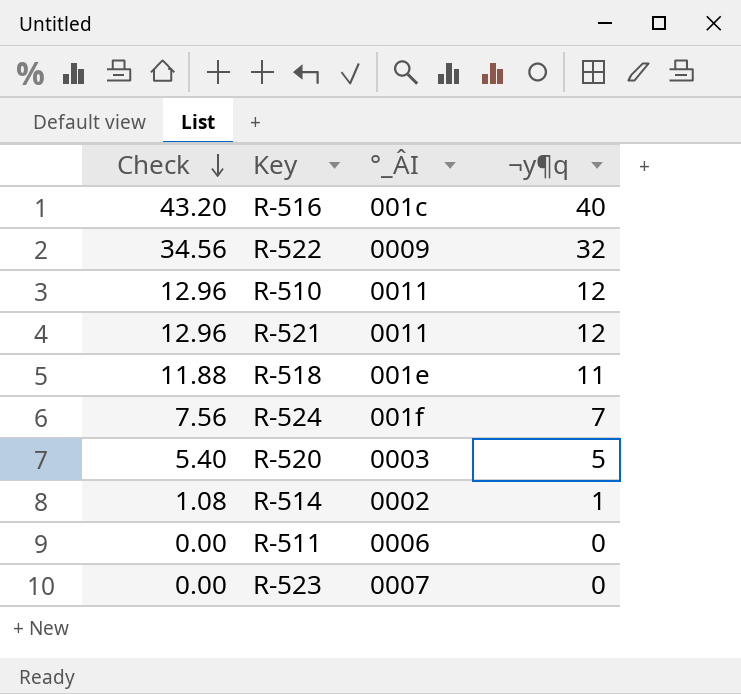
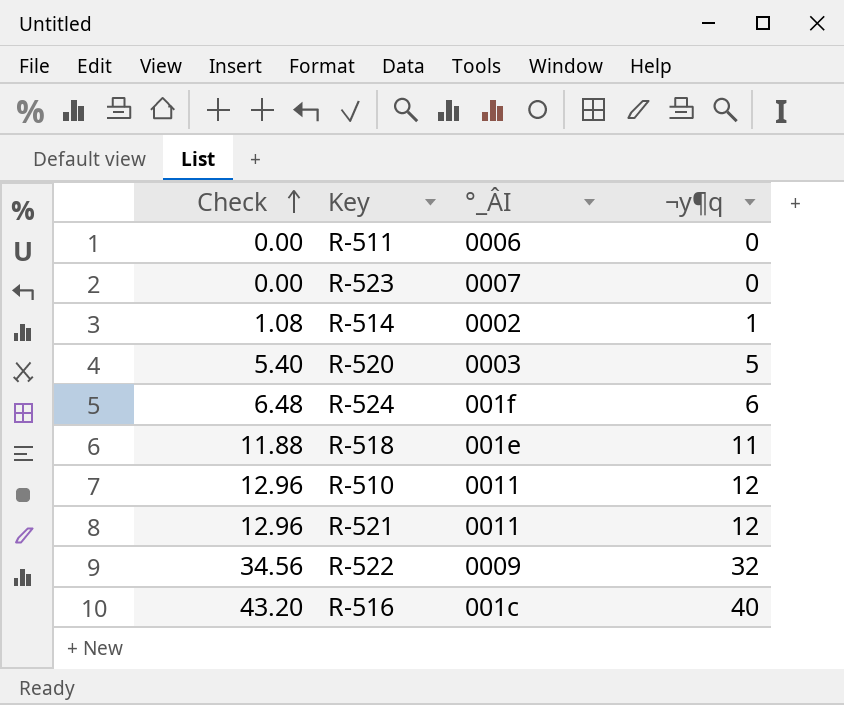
row order: Check descending -> Check ascending
R-524 | Check: 7.56 -> 6.48
R-524 | ¬y¶q: 7 -> 6

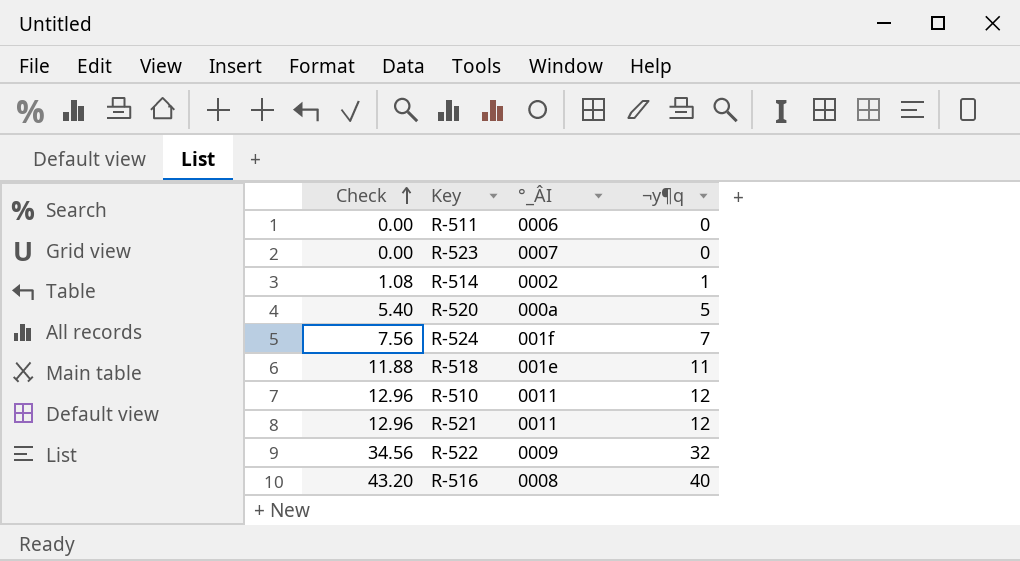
R-520 | °_ÂI: 0003 -> 000a
R-524 | Check: 6.48 -> 7.56
R-524 | ¬y¶q: 6 -> 7
R-516 | °_ÂI: 001c -> 0008

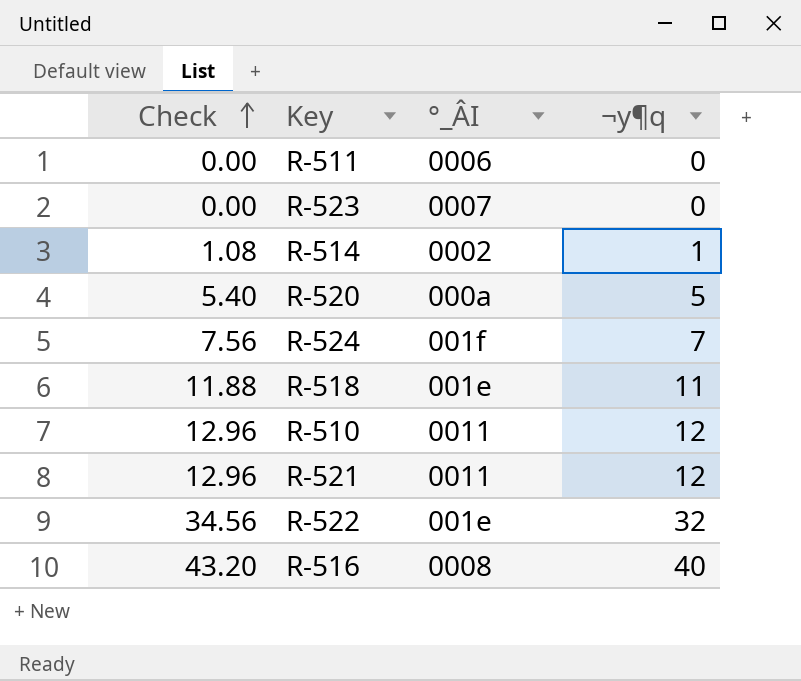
R-522 | °_ÂI: 0009 -> 001e

